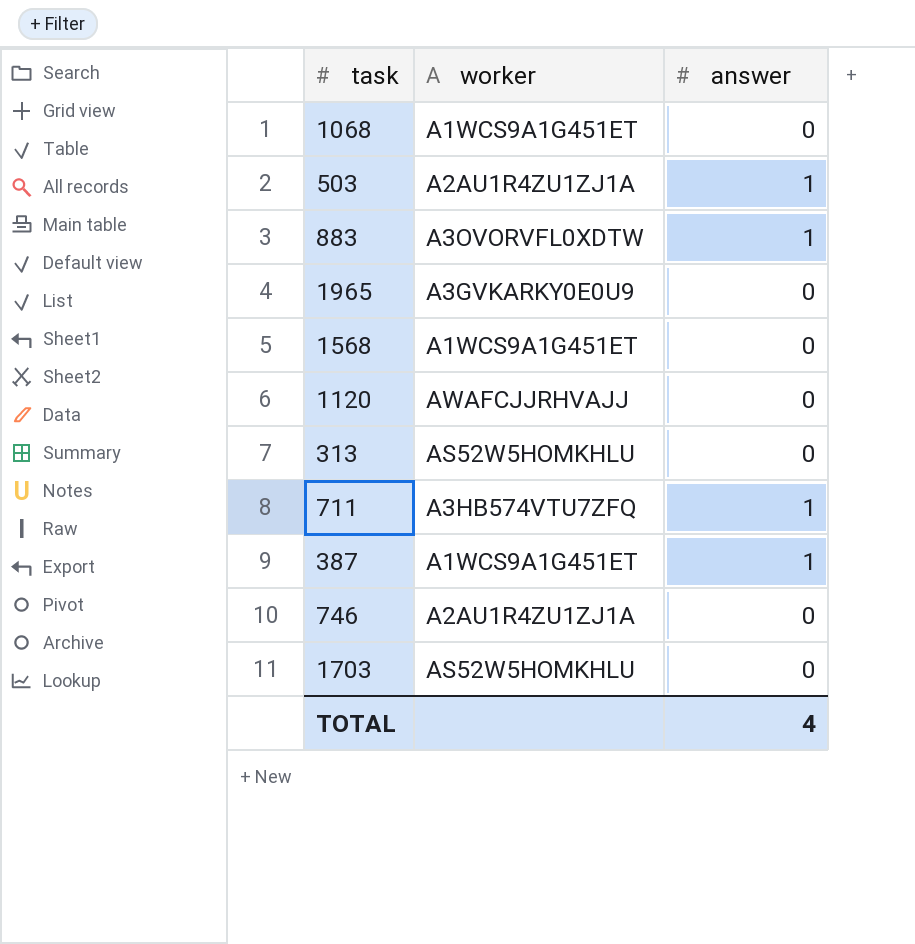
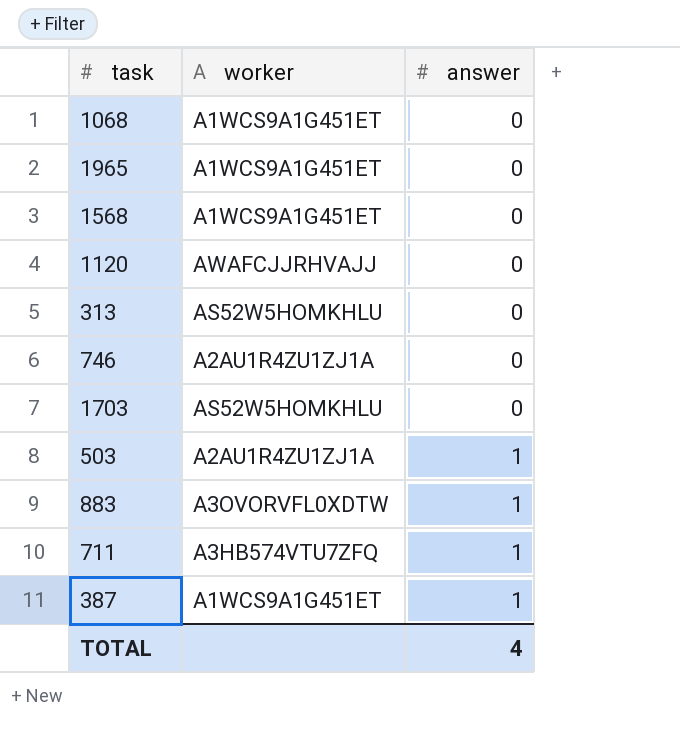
row order: none -> answer ascending
1965 | worker: A3GVKARKY0E0U9 -> A1WCS9A1G451ET

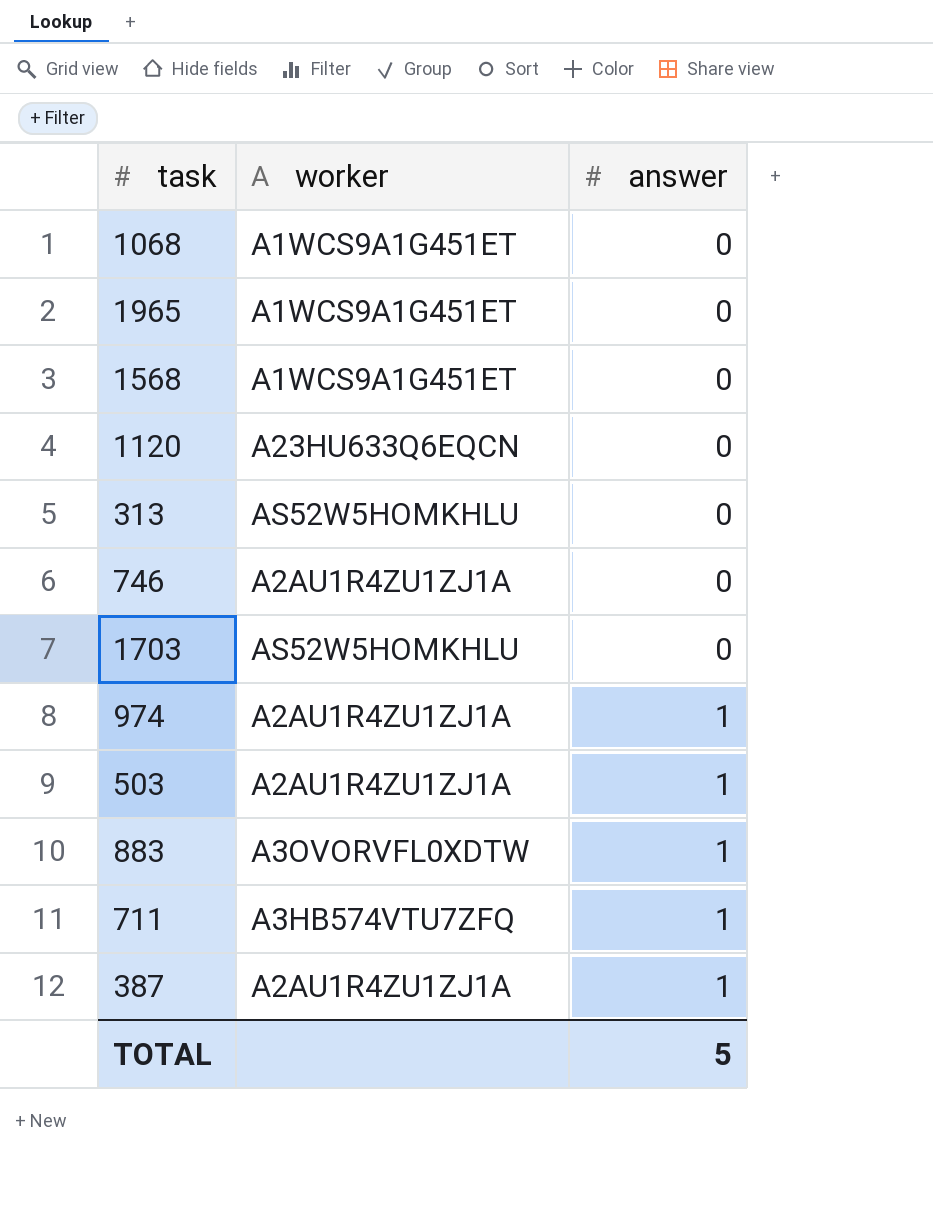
1120 | worker: AWAFCJJRHVAJJ -> A23HU633Q6EQCN
row 974: none -> A2AU1R4ZU1ZJ1A | 1
387 | worker: A1WCS9A1G451ET -> A2AU1R4ZU1ZJ1A
TOTAL | answer: 4 -> 5

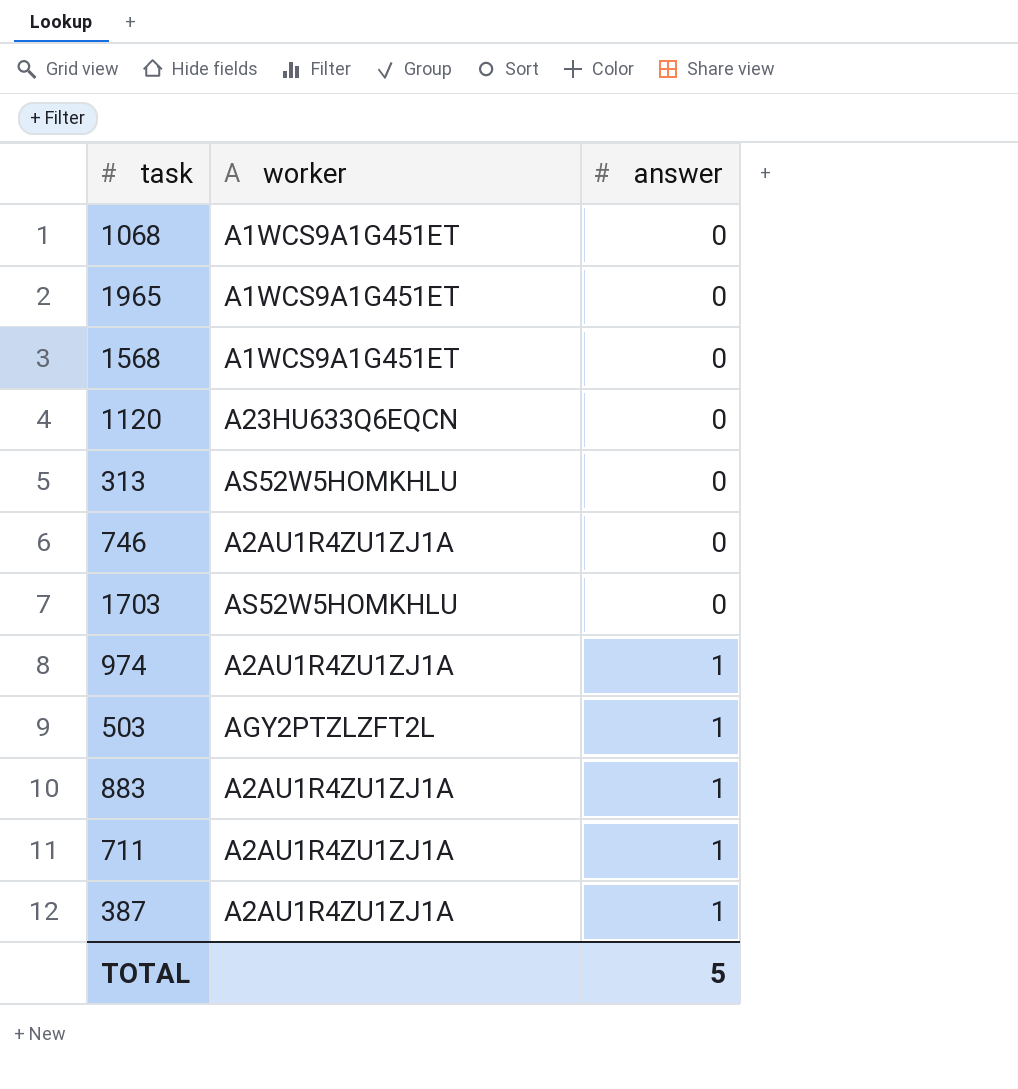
503 | worker: A2AU1R4ZU1ZJ1A -> AGY2PTZLZFT2L
883 | worker: A3OVORVFL0XDTW -> A2AU1R4ZU1ZJ1A
711 | worker: A3HB574VTU7ZFQ -> A2AU1R4ZU1ZJ1A

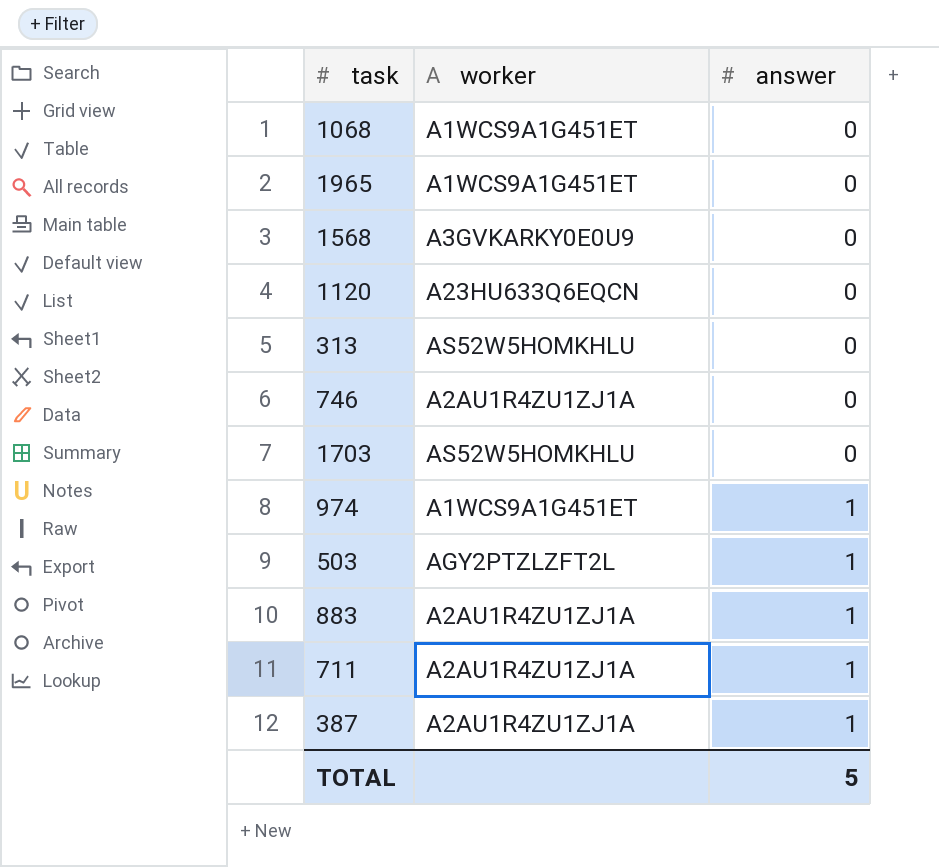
1568 | worker: A1WCS9A1G451ET -> A3GVKARKY0E0U9
974 | worker: A2AU1R4ZU1ZJ1A -> A1WCS9A1G451ET

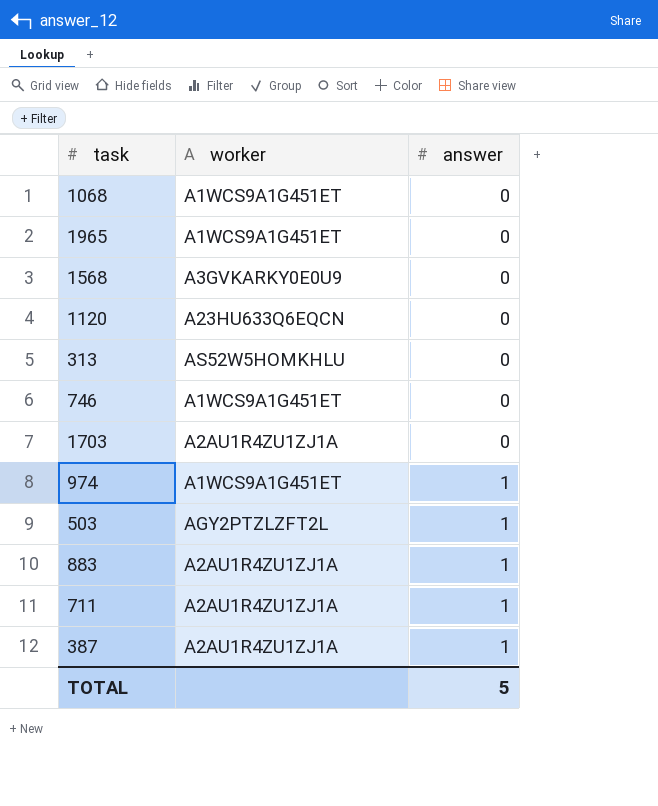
746 | worker: A2AU1R4ZU1ZJ1A -> A1WCS9A1G451ET
1703 | worker: AS52W5HOMKHLU -> A2AU1R4ZU1ZJ1A

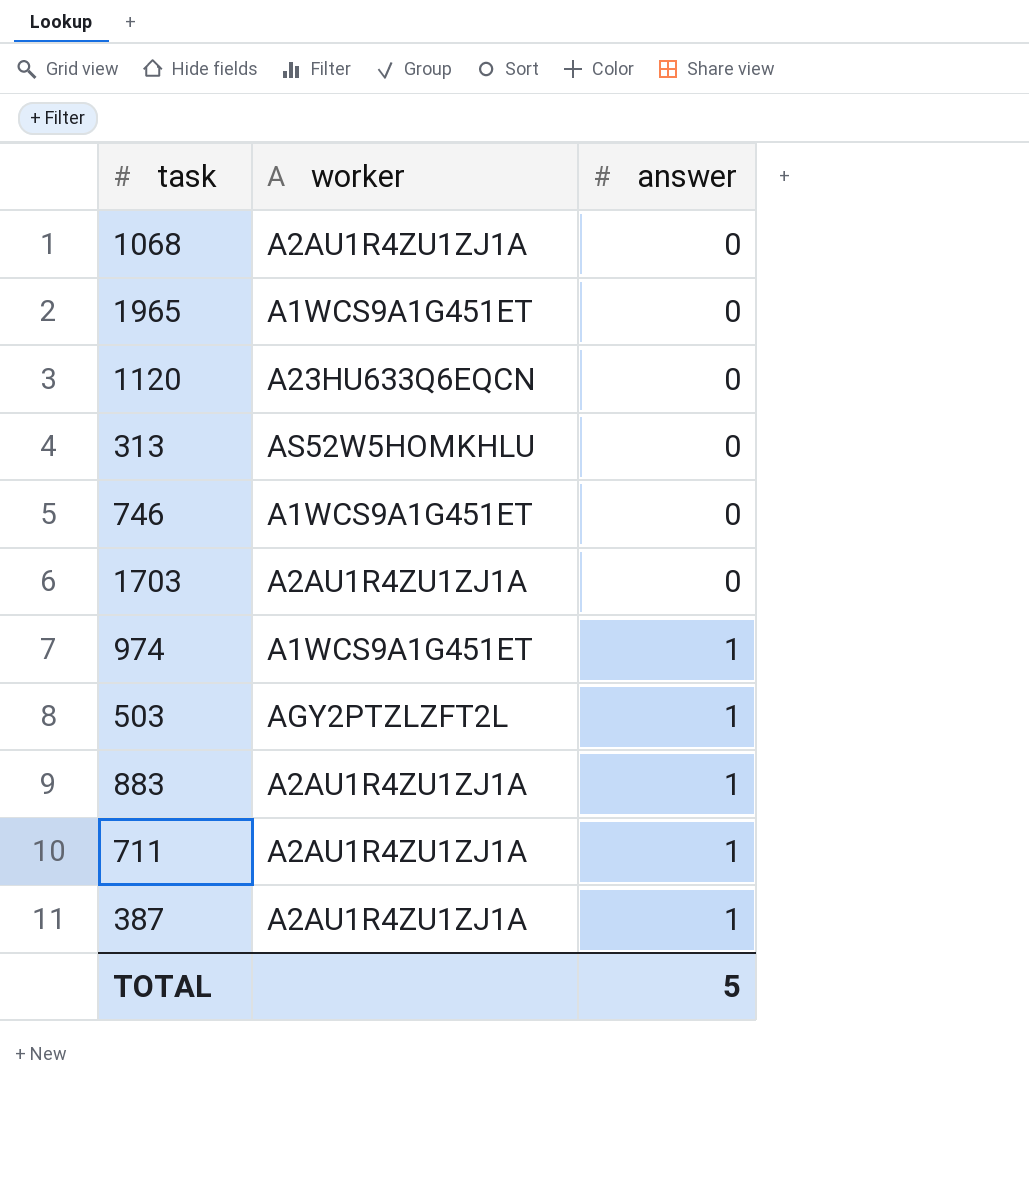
row 1568: A3GVKARKY0E0U9 | 0 -> none
1068 | worker: A1WCS9A1G451ET -> A2AU1R4ZU1ZJ1A

